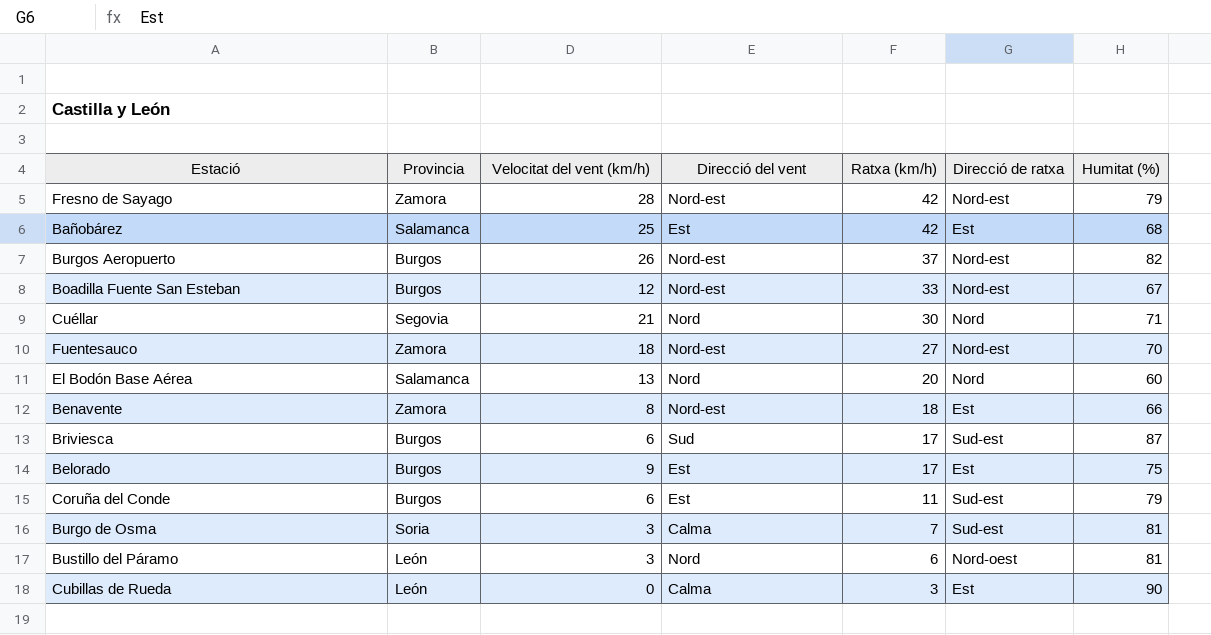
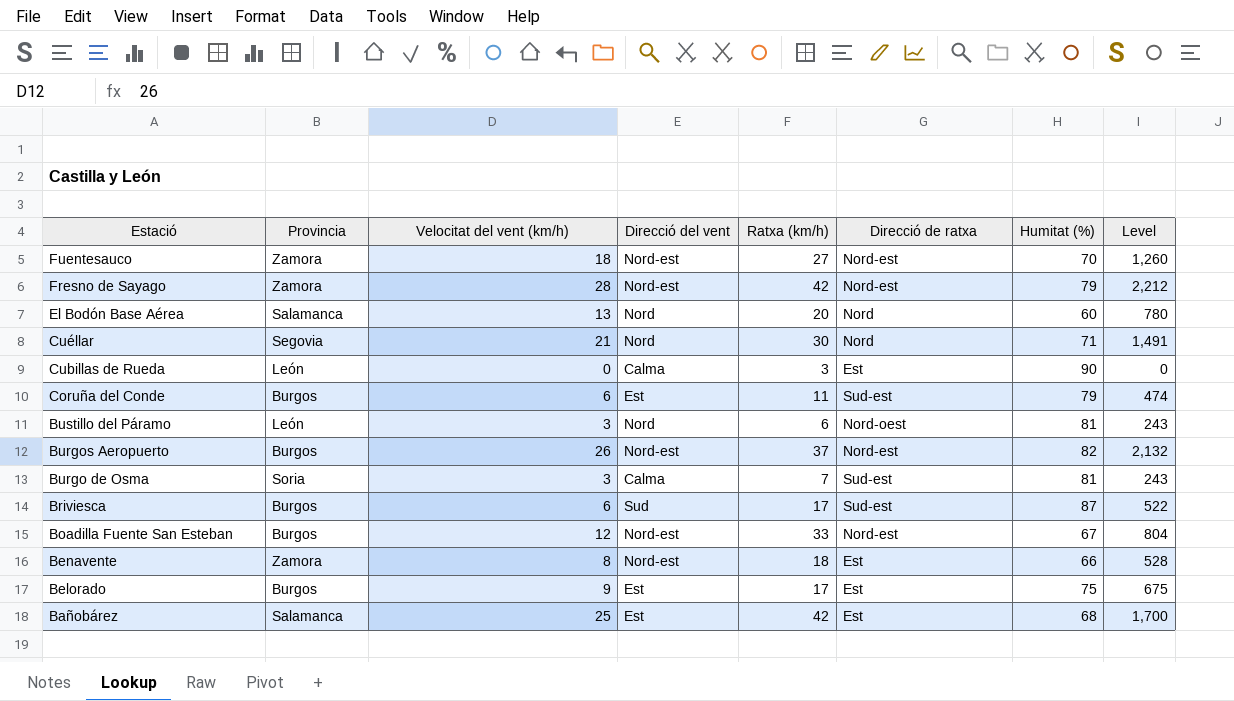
row order: Ratxa (km/h) descending -> Estació descending
column Level | formula: none -> [Velocitat del vent (km/h)] * [Humitat (%)]

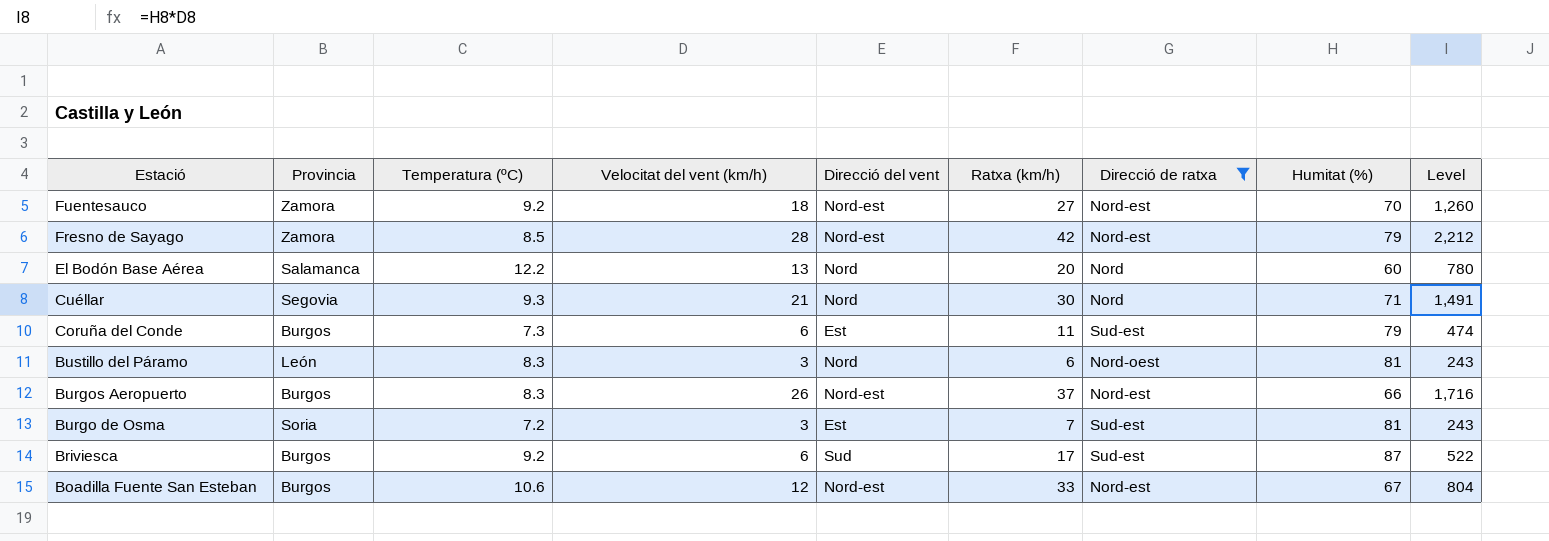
filter: none -> Direcció de ratxa != Est
column Temperatura (ºC) | position: none -> 3
Burgos Aeropuerto | Humitat (%): 82 -> 66
Burgos Aeropuerto | Level: 2,132 -> 1,716
Burgo de Osma | Direcció del vent: Calma -> Est

